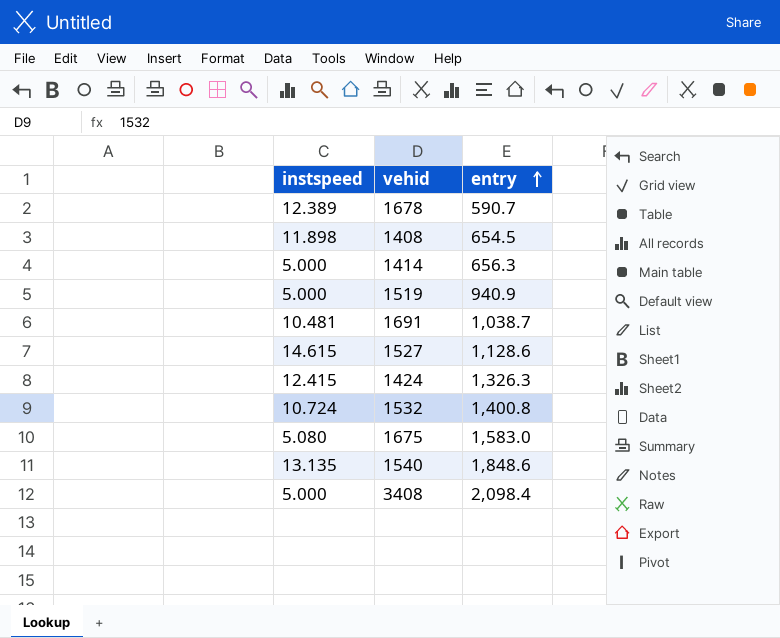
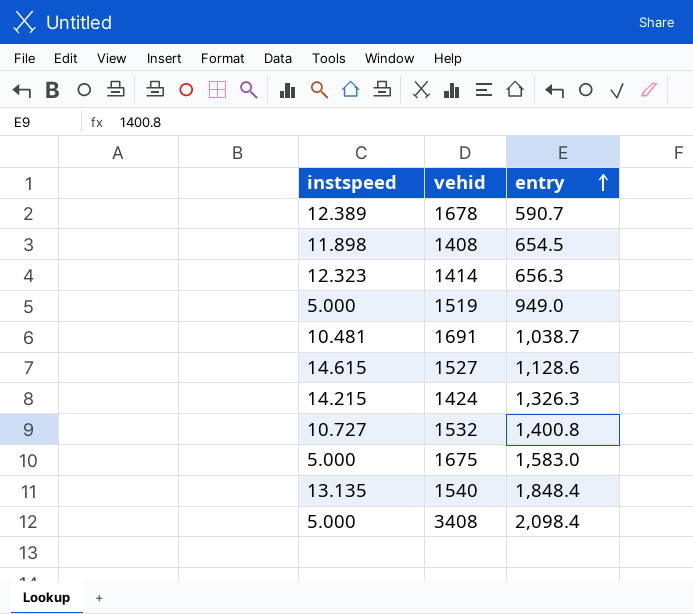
1414 | instspeed: 5.000 -> 12.323
1519 | entry: 940.9 -> 949.0
1424 | instspeed: 12.415 -> 14.215
1532 | instspeed: 10.724 -> 10.727
1675 | instspeed: 5.080 -> 5.000
1540 | entry: 1,848.6 -> 1,848.4

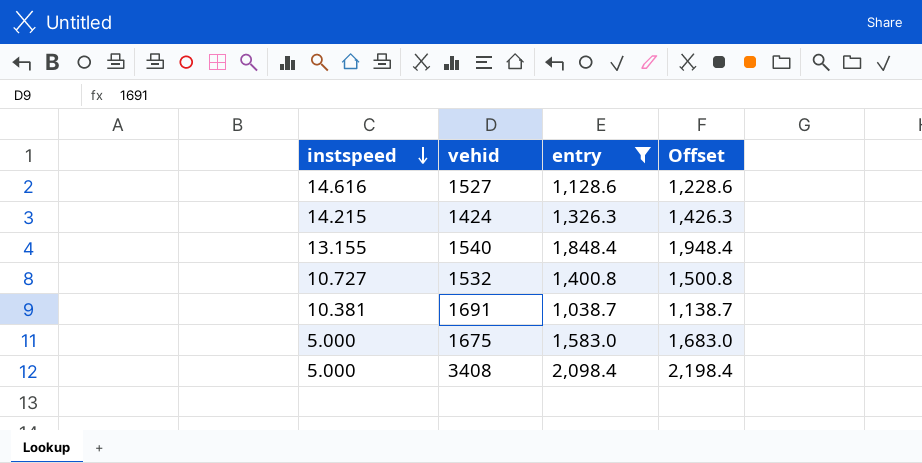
filter: none -> entry >= 1,038.7
row order: entry ascending -> instspeed descending
column Offset | formula: none -> [entry] + 100
1527 | instspeed: 14.615 -> 14.616
1540 | instspeed: 13.135 -> 13.155
1691 | instspeed: 10.481 -> 10.381

